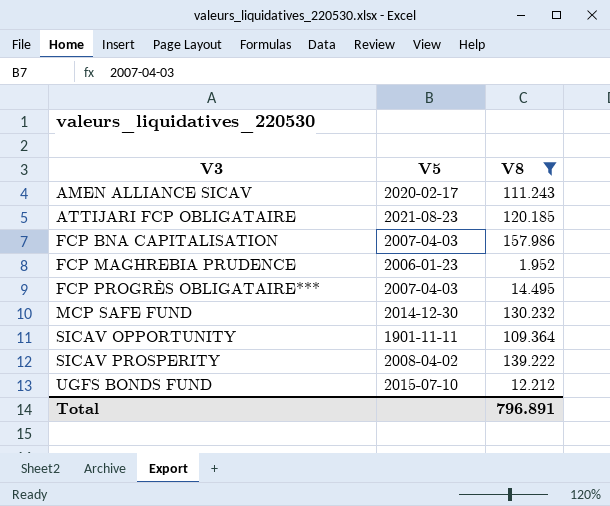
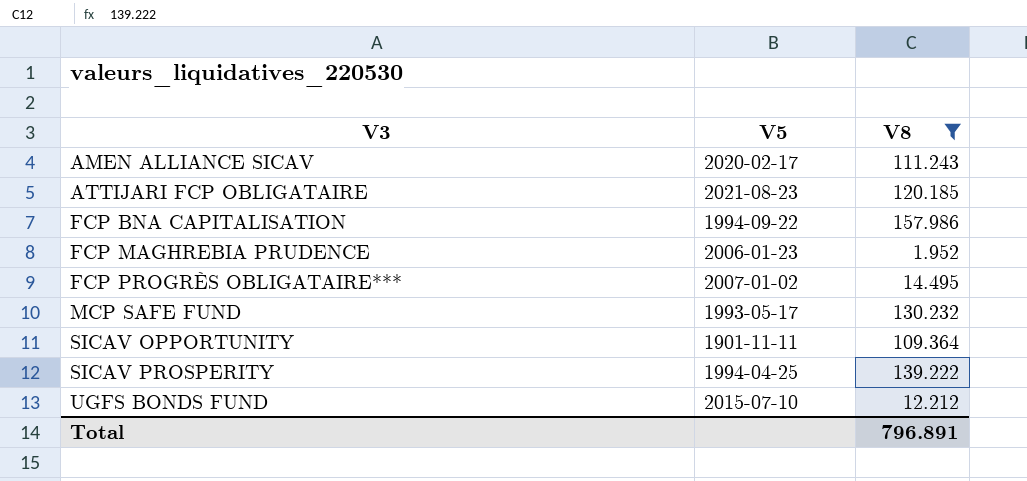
FCP BNA CAPITALISATION | V5: 2007-04-03 -> 1994-09-22
FCP PROGRÈS OBLIGATAIRE*** | V5: 2007-04-03 -> 2007-01-02
MCP SAFE FUND | V5: 2014-12-30 -> 1993-05-17
SICAV PROSPERITY | V5: 2008-04-02 -> 1994-04-25

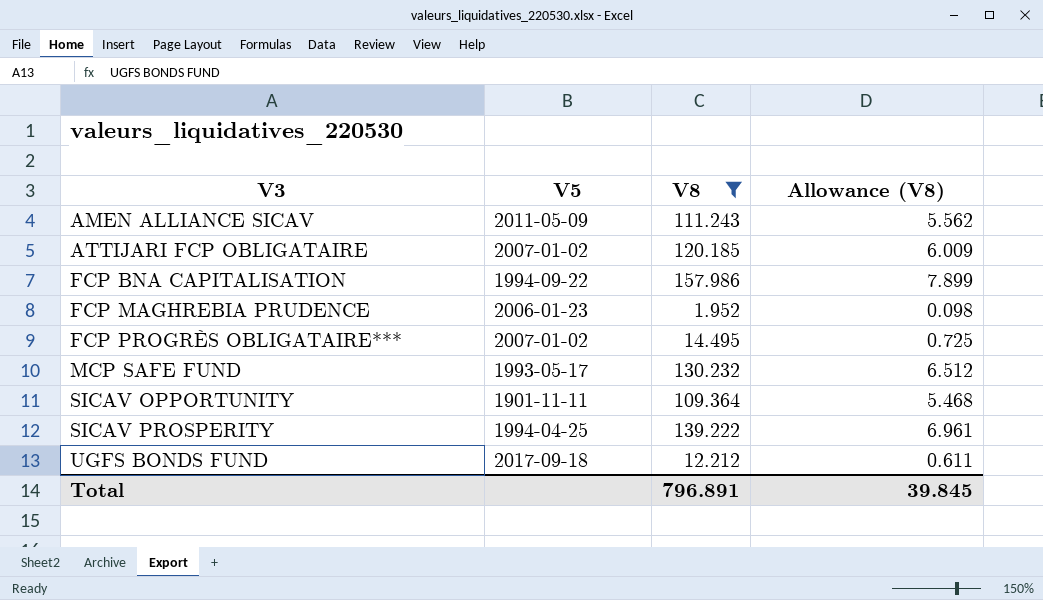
column Allowance (V8) | formula: none -> [V8] * 0.05
AMEN ALLIANCE SICAV | V5: 2020-02-17 -> 2011-05-09
ATTIJARI FCP OBLIGATAIRE | V5: 2021-08-23 -> 2007-01-02
UGFS BONDS FUND | V5: 2015-07-10 -> 2017-09-18

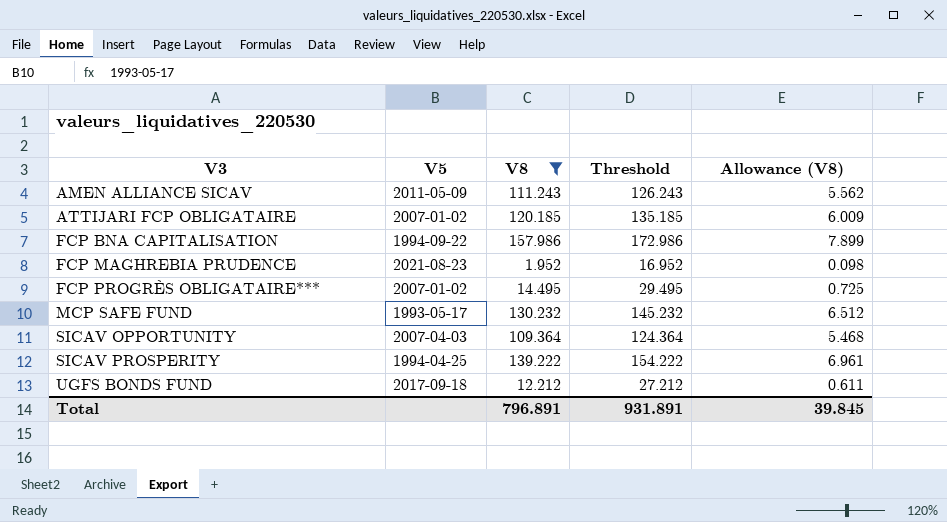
column Threshold | formula: none -> [V8] + 15
FCP MAGHREBIA PRUDENCE | V5: 2006-01-23 -> 2021-08-23
SICAV OPPORTUNITY | V5: 1901-11-11 -> 2007-04-03

